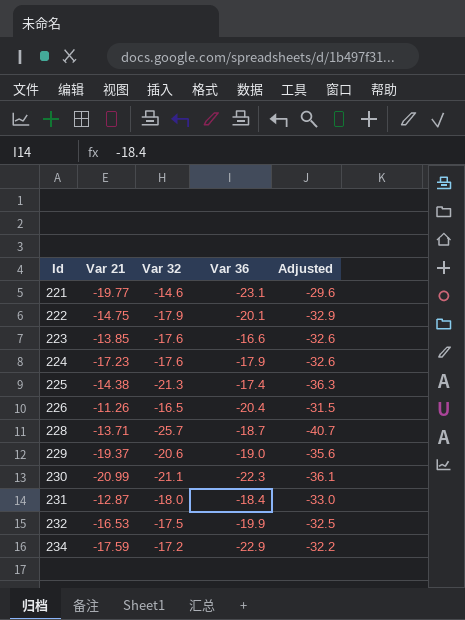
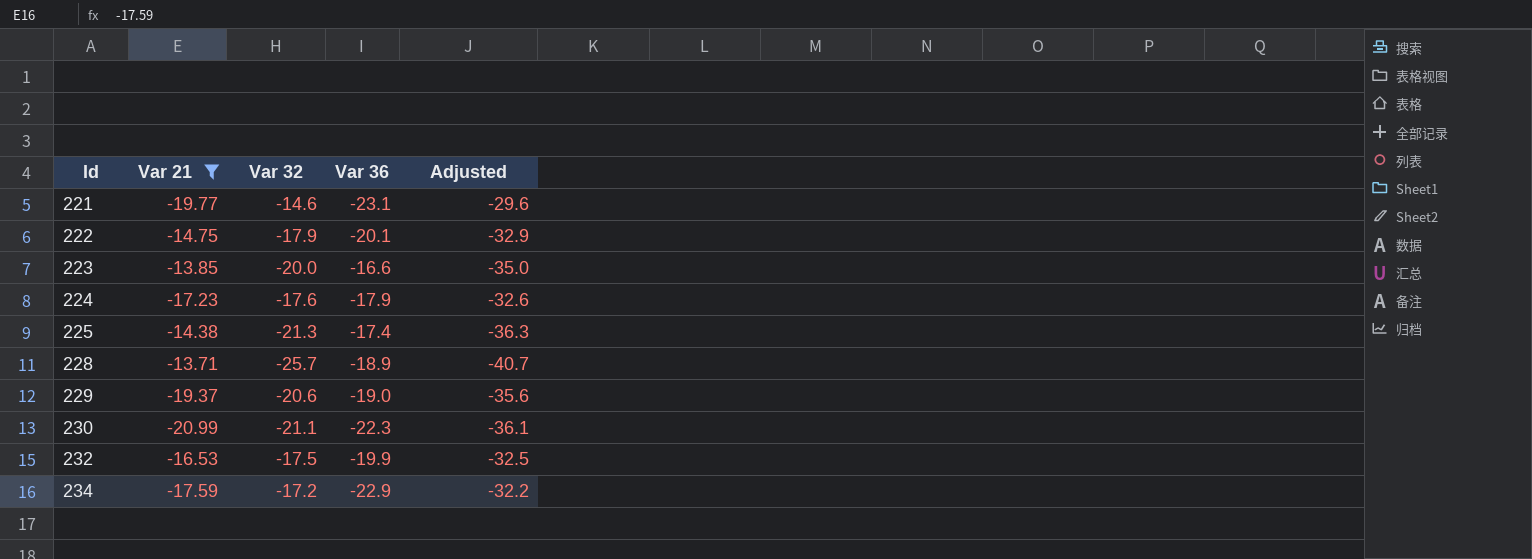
filter: none -> Var 21 <= -13.71
223 | Var 32: -17.6 -> -20.0
223 | Adjusted: -32.6 -> -35.0
228 | Var 36: -18.7 -> -18.9

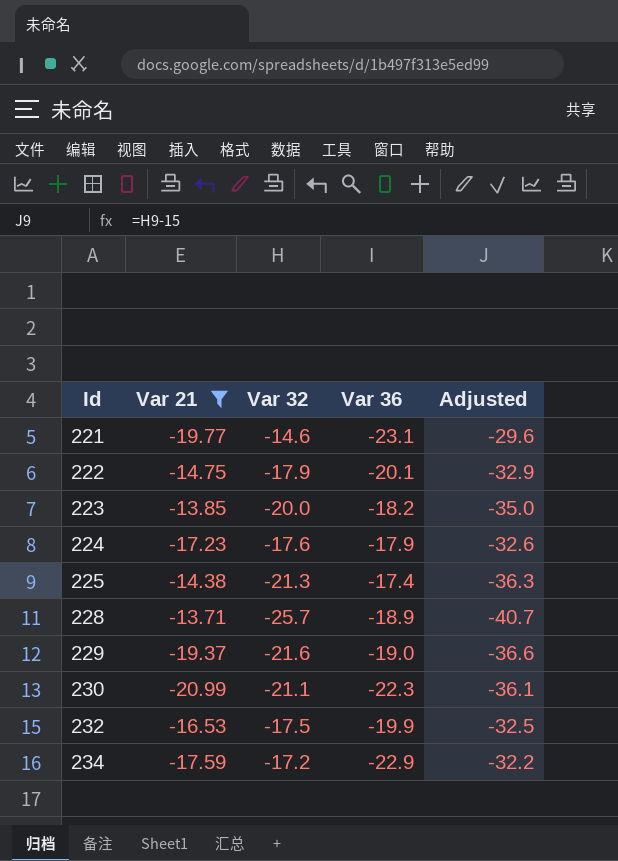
223 | Var 36: -16.6 -> -18.2
229 | Var 32: -20.6 -> -21.6
229 | Adjusted: -35.6 -> -36.6

